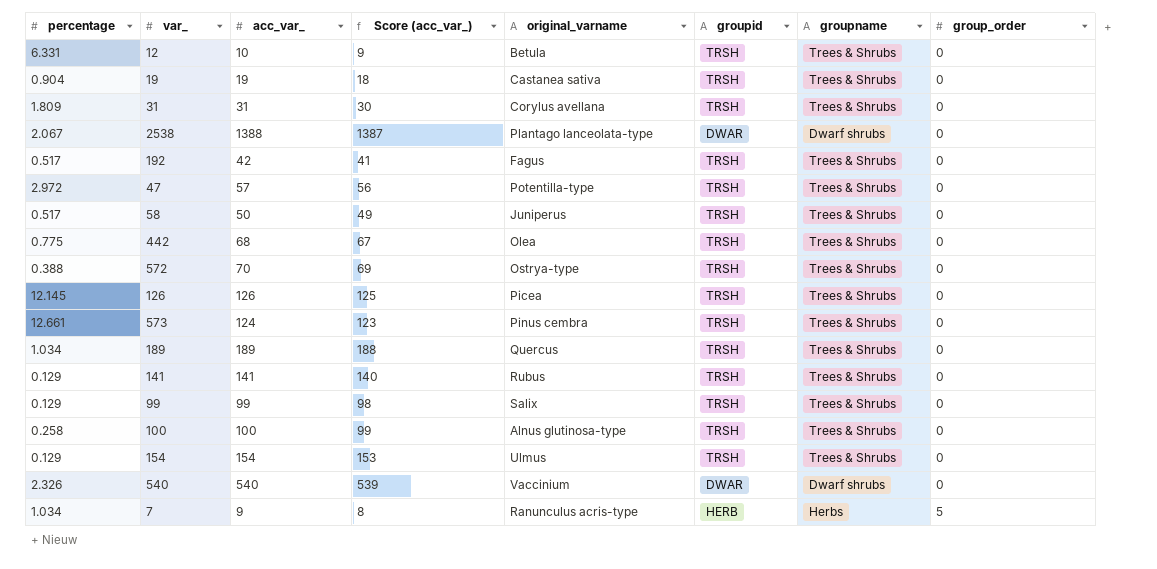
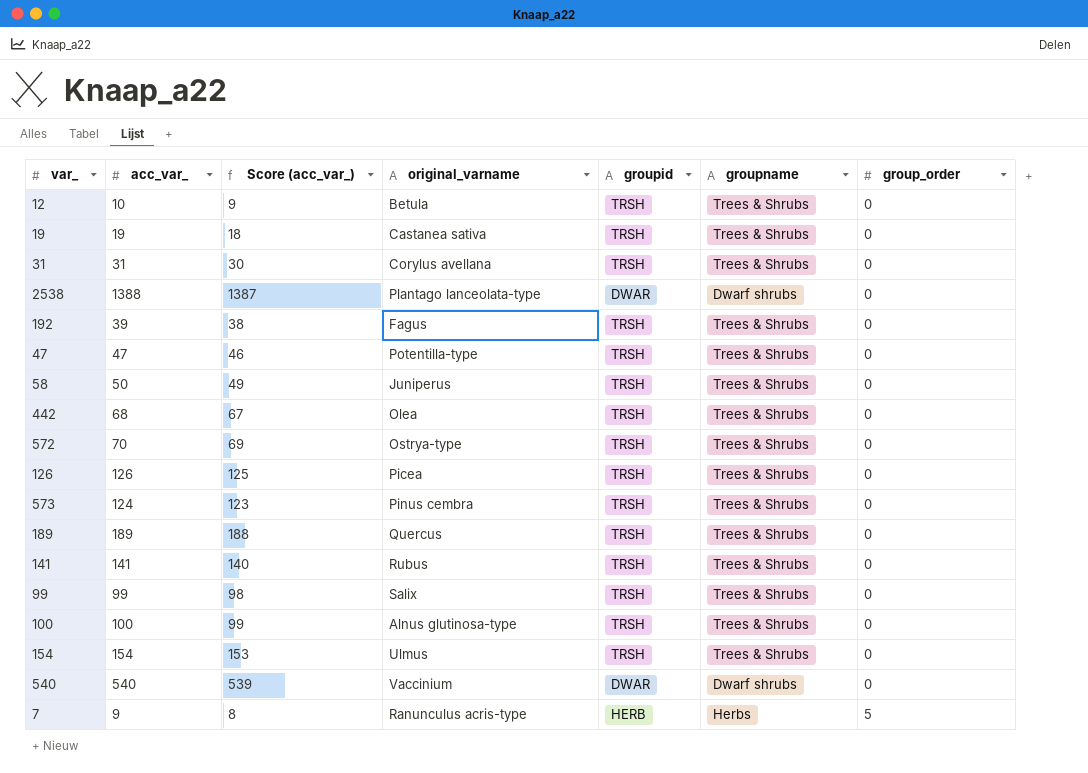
column percentage | position: 1 -> none
192 | acc_var_: 42 -> 39
192 | Score (acc_var_): 41 -> 38
47 | acc_var_: 57 -> 47
47 | Score (acc_var_): 56 -> 46

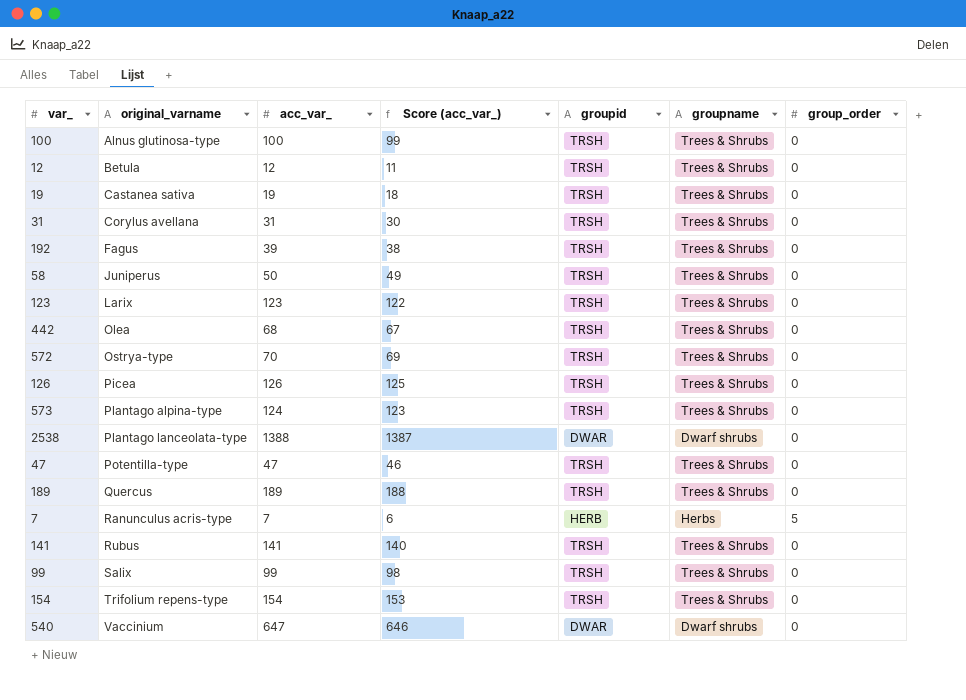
row order: group_order ascending -> original_varname ascending
column original_varname | position: 4 -> 2
12 | acc_var_: 10 -> 12
12 | Score (acc_var_): 9 -> 11
row 123: none -> Larix | 123 | 122 | TRSH | Trees & Shrubs | 0
573 | original_varname: Pinus cembra -> Plantago alpina-type
7 | acc_var_: 9 -> 7
7 | Score (acc_var_): 8 -> 6
154 | original_varname: Ulmus -> Trifolium repens-type
540 | acc_var_: 540 -> 647
540 | Score (acc_var_): 539 -> 646

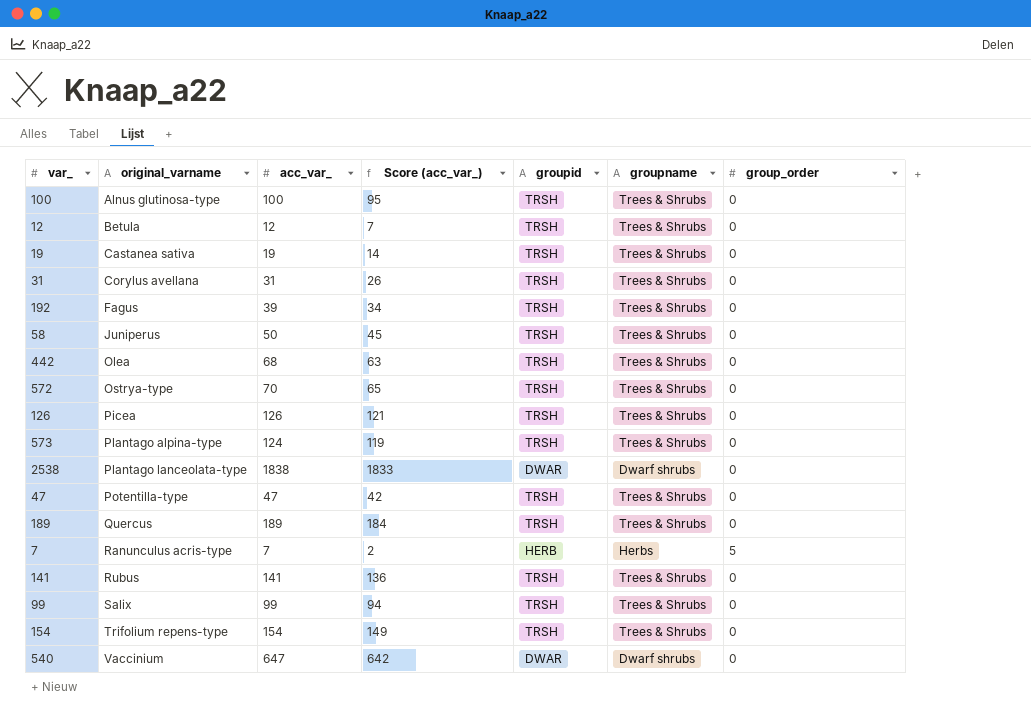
column Score (acc_var_) | formula: [acc_var_] - 1 -> [acc_var_] - 5
row 123: Larix | 123 | 122 | TRSH | Trees & Shrubs | 0 -> none
2538 | acc_var_: 1388 -> 1838

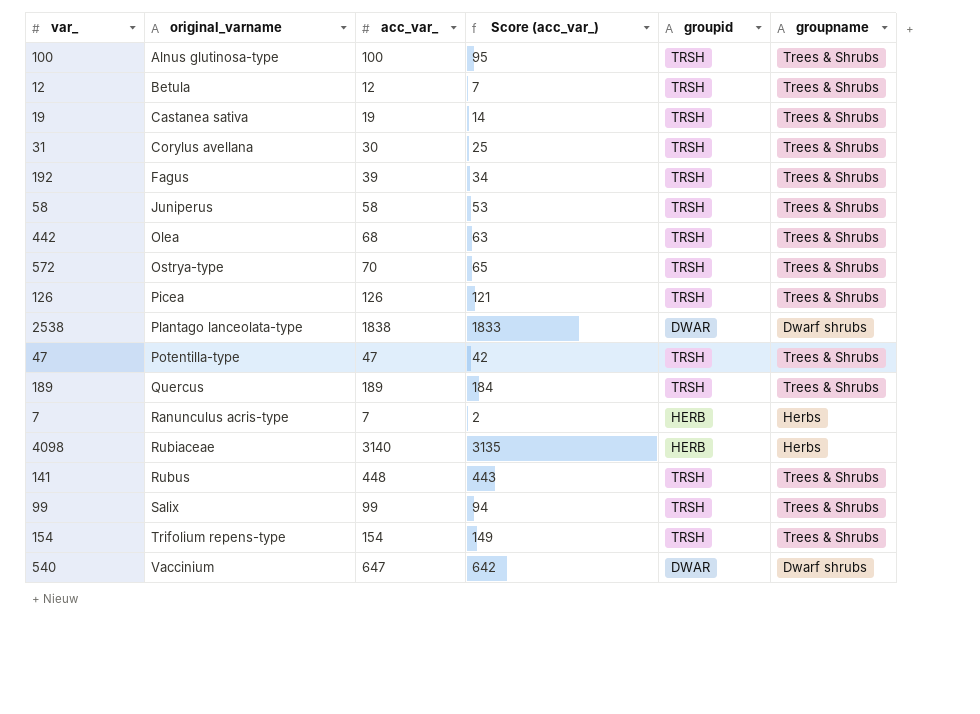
column group_order | position: 7 -> none
row 573: Plantago alpina-type | 124 | 119 | TRSH | Trees & Shrubs | 0 -> none
31 | acc_var_: 31 -> 30
31 | Score (acc_var_): 26 -> 25
58 | acc_var_: 50 -> 58
58 | Score (acc_var_): 45 -> 53
row 4098: none -> Rubiaceae | 3140 | 3135 | HERB | Herbs
141 | acc_var_: 141 -> 448
141 | Score (acc_var_): 136 -> 443

